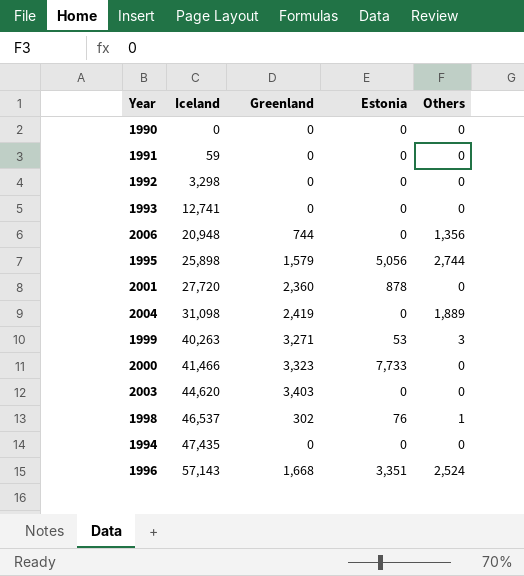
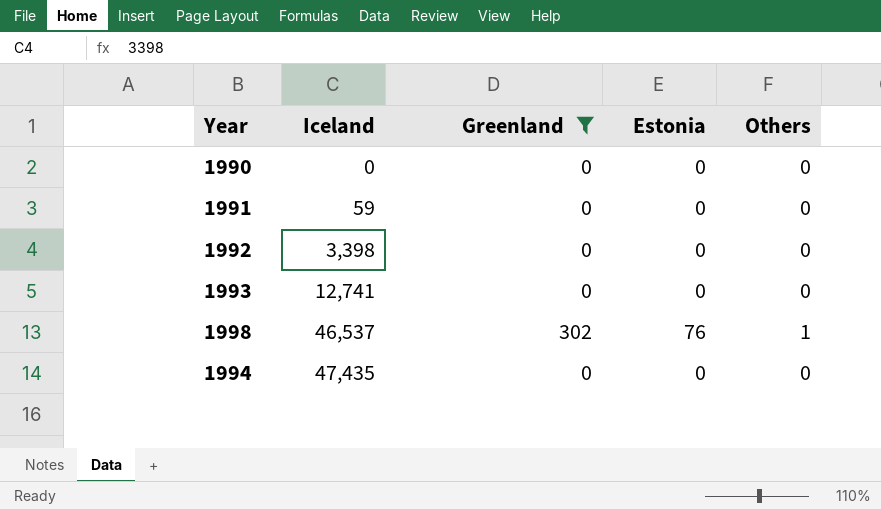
filter: none -> Greenland <= 302
1992 | Iceland: 3,298 -> 3,398

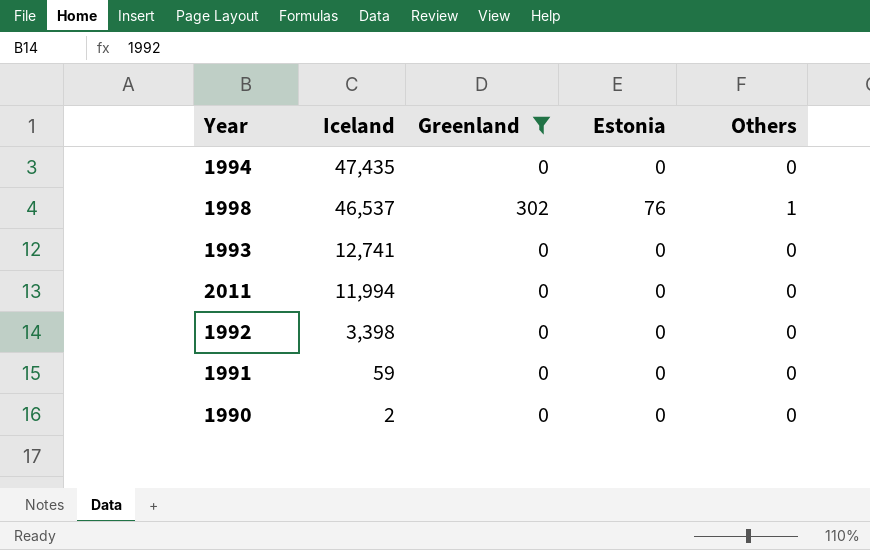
row order: Iceland ascending -> Iceland descending
row 2011: none -> 11,994 | 0 | 0 | 0
1990 | Iceland: 0 -> 2

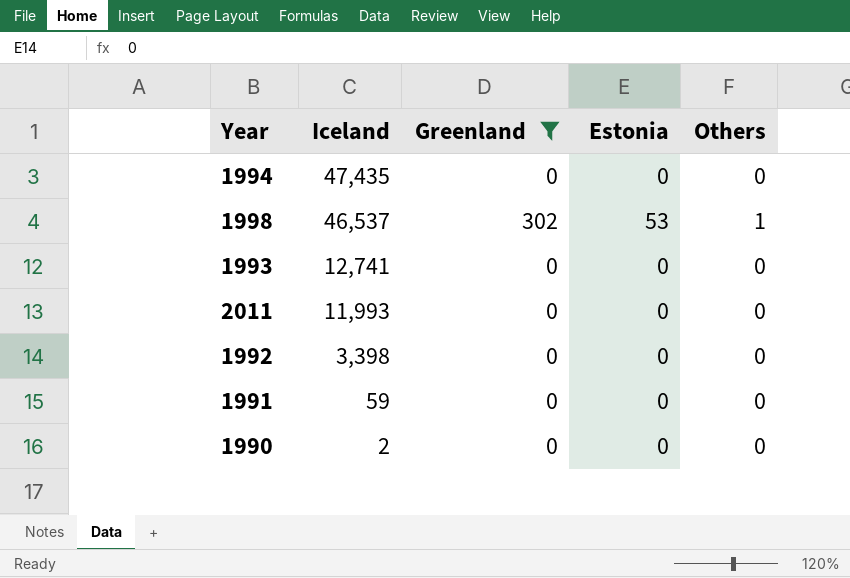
1998 | Estonia: 76 -> 53
2011 | Iceland: 11,994 -> 11,993

